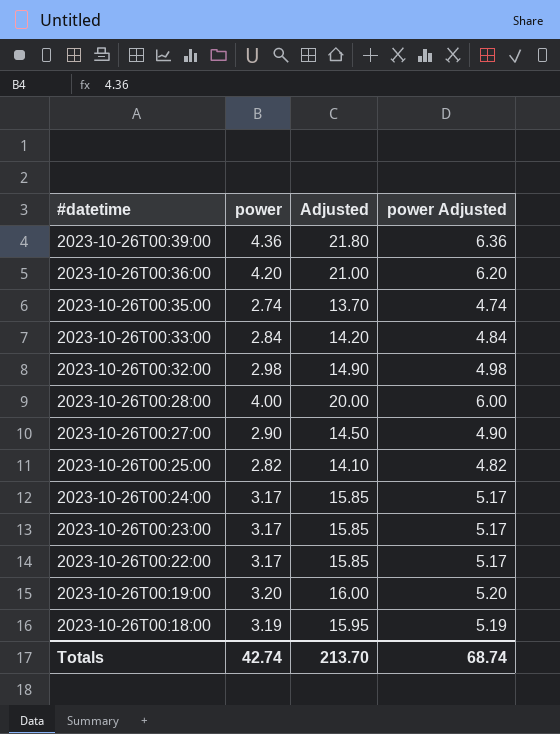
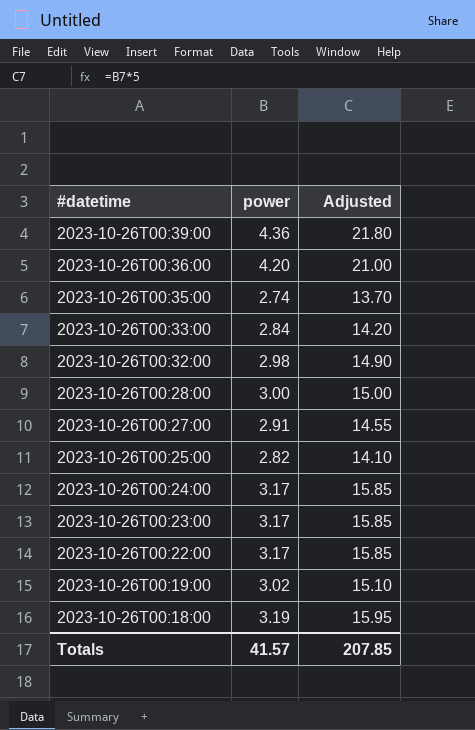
column power Adjusted | formula: [power] + 2 -> none
2023-10-26T00:28:00 | power: 4.00 -> 3.00
2023-10-26T00:28:00 | Adjusted: 20.00 -> 15.00
2023-10-26T00:27:00 | power: 2.90 -> 2.91
2023-10-26T00:27:00 | Adjusted: 14.50 -> 14.55
2023-10-26T00:19:00 | power: 3.20 -> 3.02
2023-10-26T00:19:00 | Adjusted: 16.00 -> 15.10
Totals | power: 42.74 -> 41.57
Totals | Adjusted: 213.70 -> 207.85

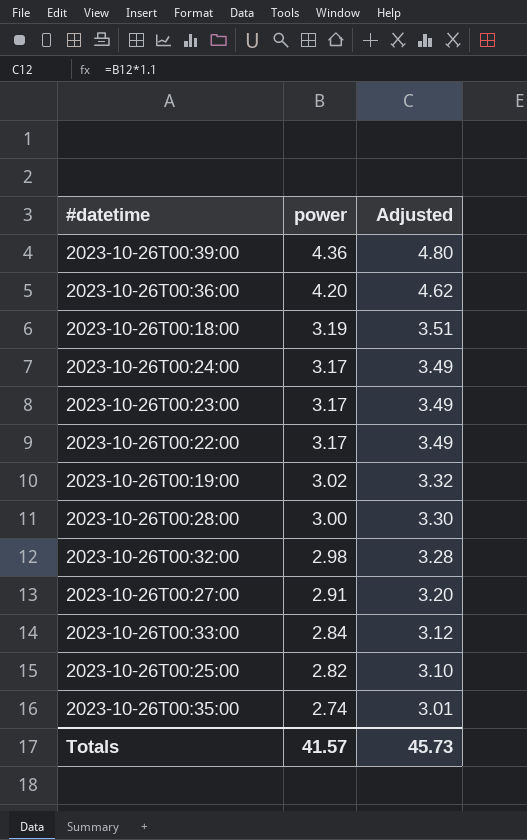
row order: #datetime descending -> power descending
column Adjusted | formula: [power] * 5 -> [power] * 1.1
Totals | Adjusted: 207.85 -> 45.73

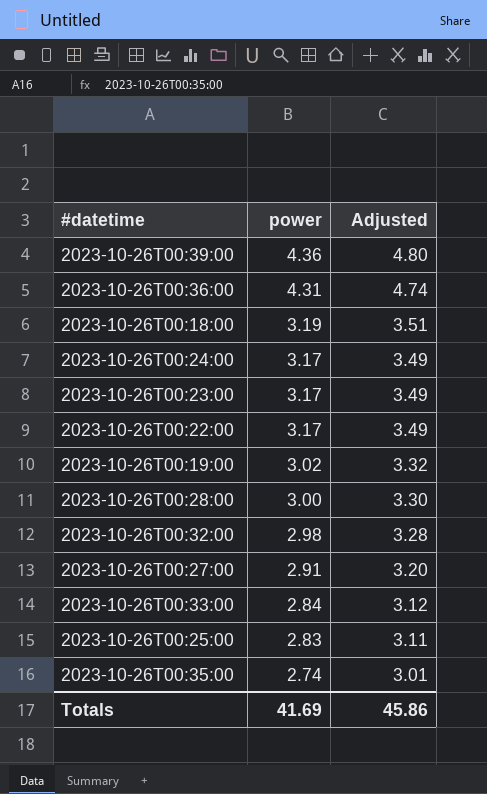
2023-10-26T00:36:00 | power: 4.20 -> 4.31
2023-10-26T00:36:00 | Adjusted: 4.62 -> 4.74
2023-10-26T00:25:00 | power: 2.82 -> 2.83
2023-10-26T00:25:00 | Adjusted: 3.10 -> 3.11
Totals | power: 41.57 -> 41.69
Totals | Adjusted: 45.73 -> 45.86

